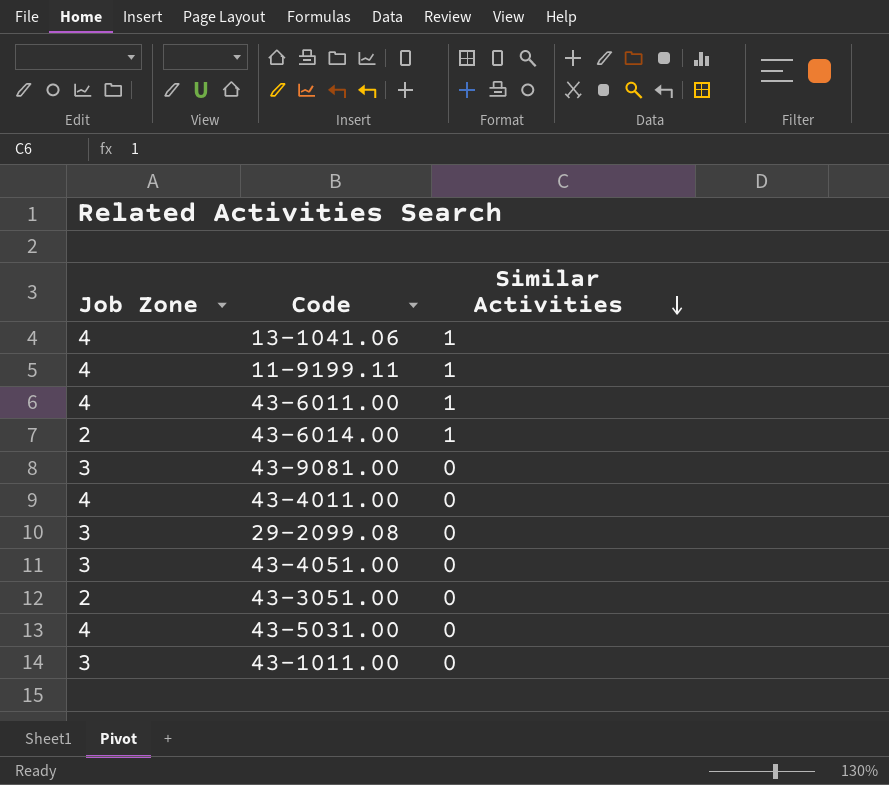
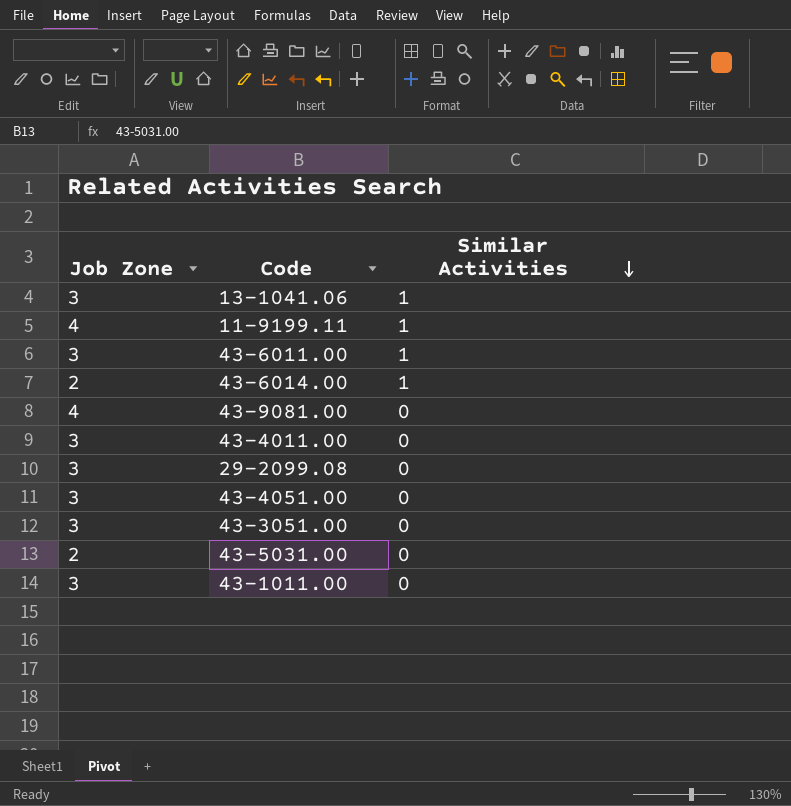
13-1041.06 | Job Zone: 4 -> 3
43-6011.00 | Job Zone: 4 -> 3
43-9081.00 | Job Zone: 3 -> 4
43-4011.00 | Job Zone: 4 -> 3
43-3051.00 | Job Zone: 2 -> 3
43-5031.00 | Job Zone: 4 -> 2

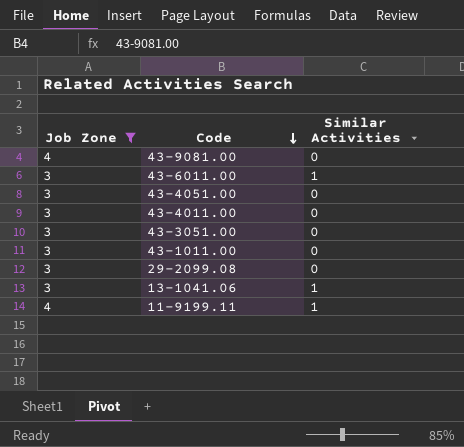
filter: none -> Job Zone != 2
row order: Similar Activities descending -> Code descending

